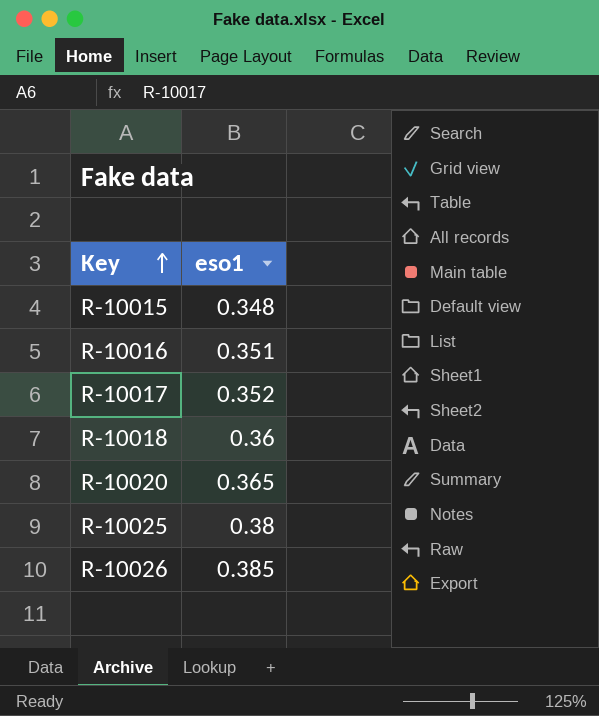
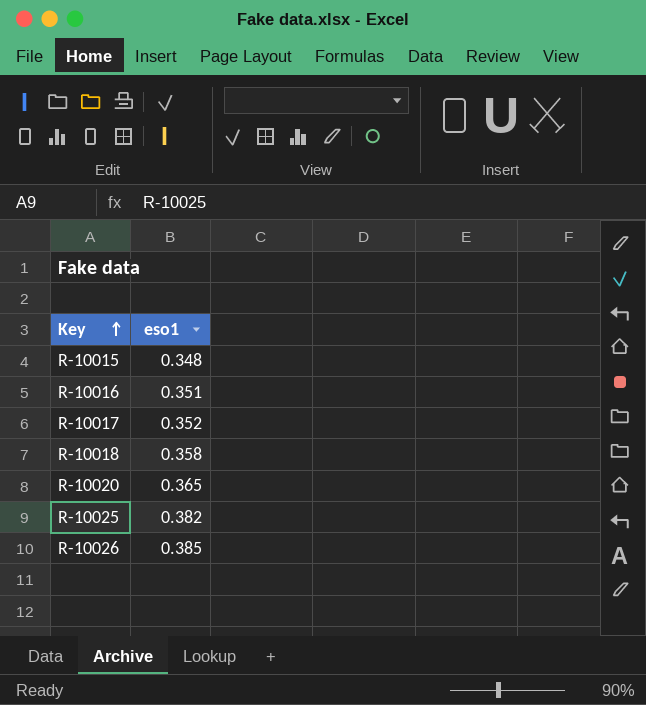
R-10018 | eso1: 0.36 -> 0.358
R-10025 | eso1: 0.38 -> 0.382

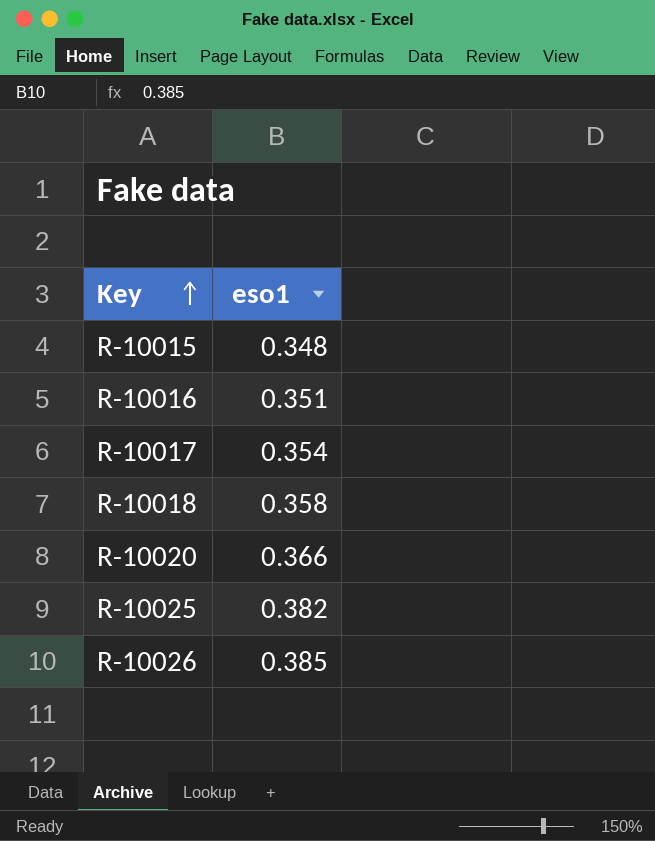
R-10017 | eso1: 0.352 -> 0.354
R-10020 | eso1: 0.365 -> 0.366

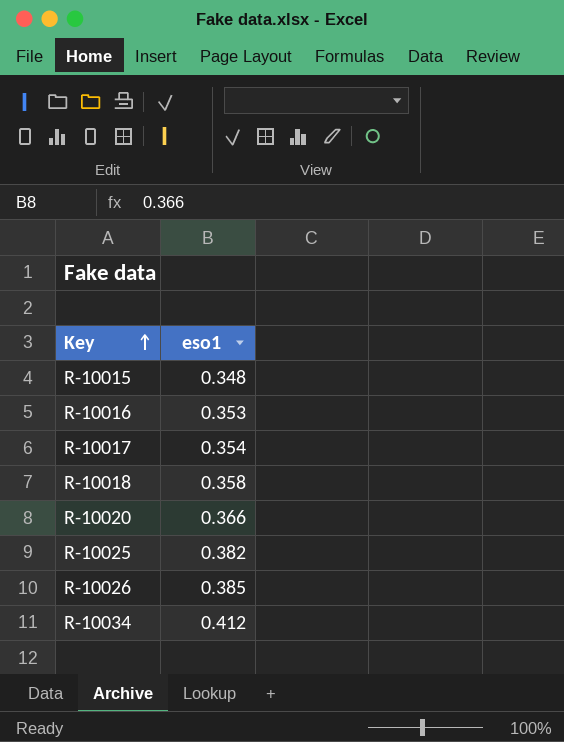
R-10016 | eso1: 0.351 -> 0.353
row R-10034: none -> 0.412

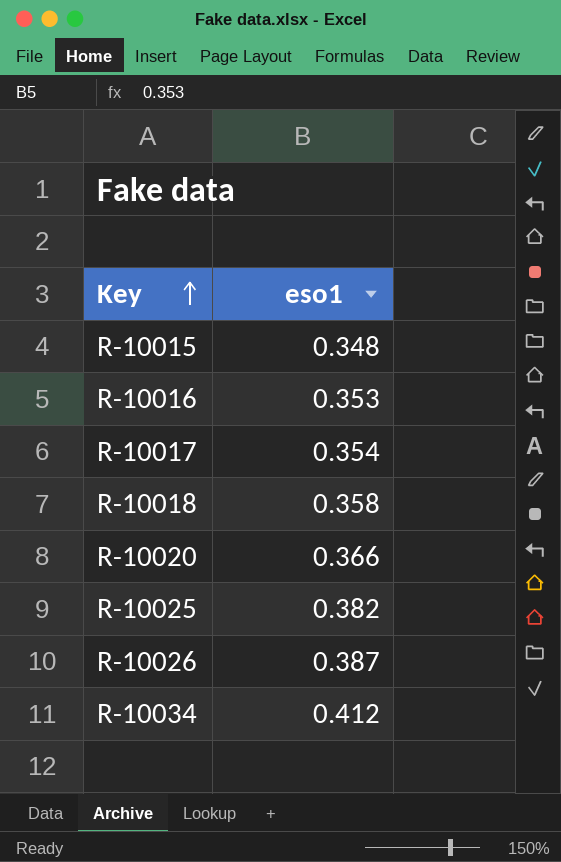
R-10026 | eso1: 0.385 -> 0.387

